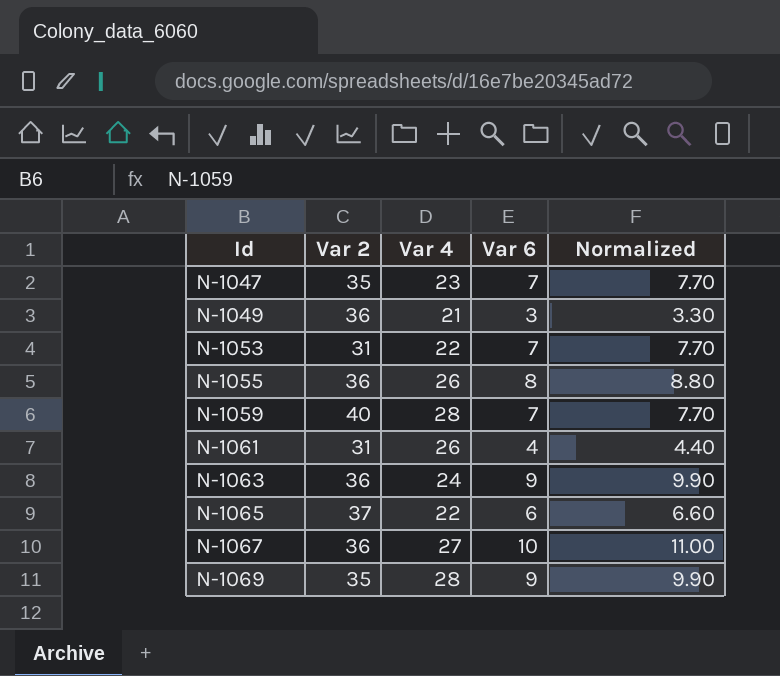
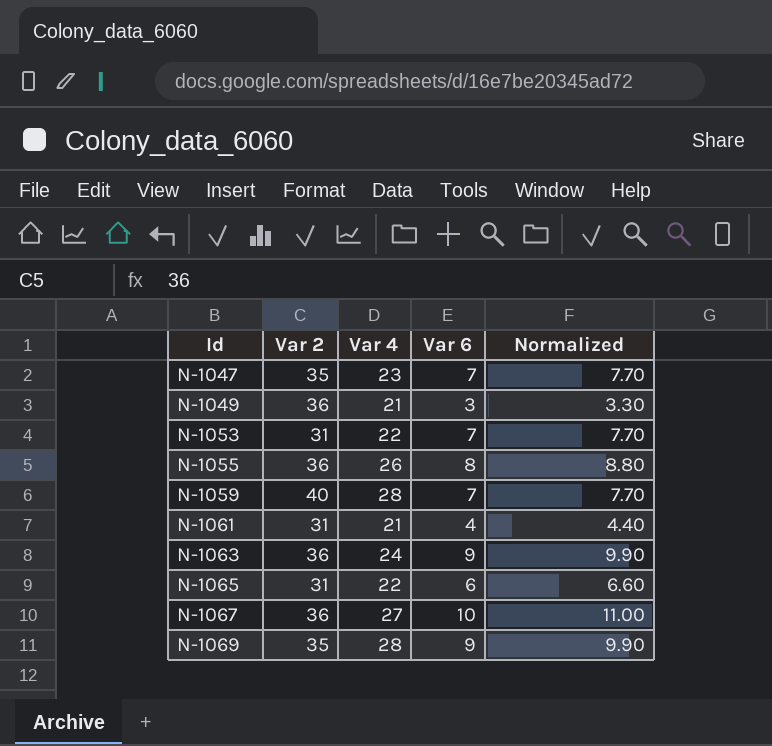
N-1061 | Var 4: 26 -> 21
N-1065 | Var 2: 37 -> 31

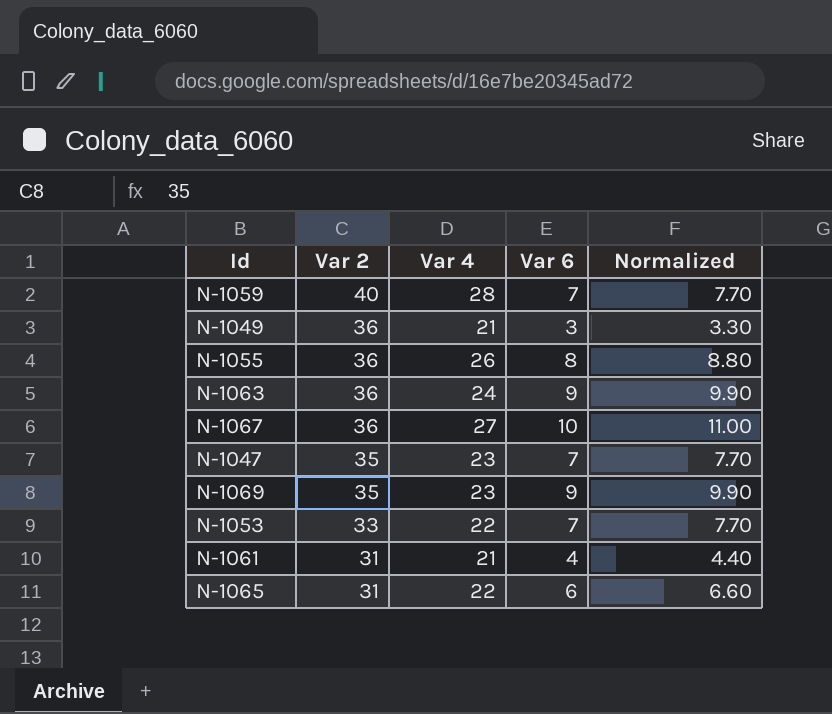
row order: Id ascending -> Var 2 descending
N-1069 | Var 4: 28 -> 23
N-1053 | Var 2: 31 -> 33

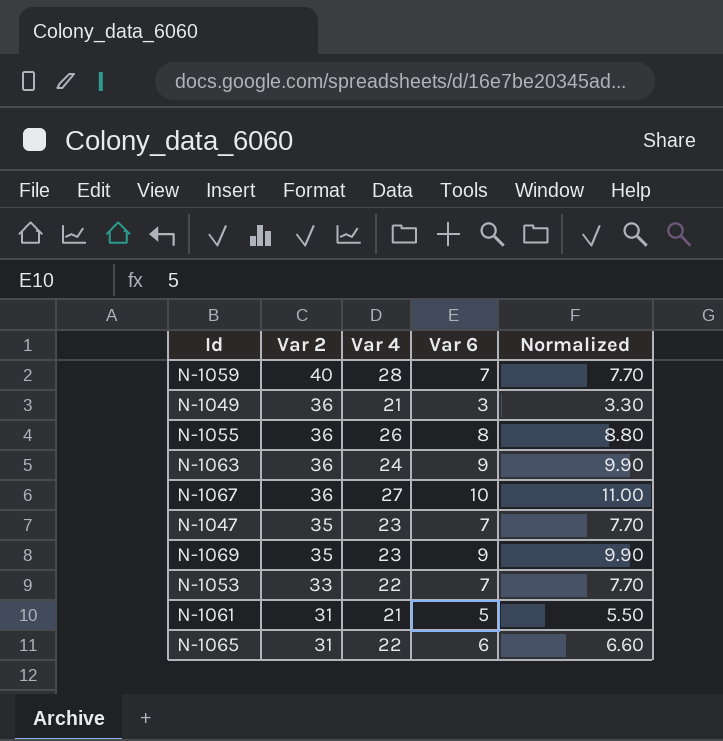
N-1061 | Var 6: 4 -> 5
N-1061 | Normalized: 4.40 -> 5.50

